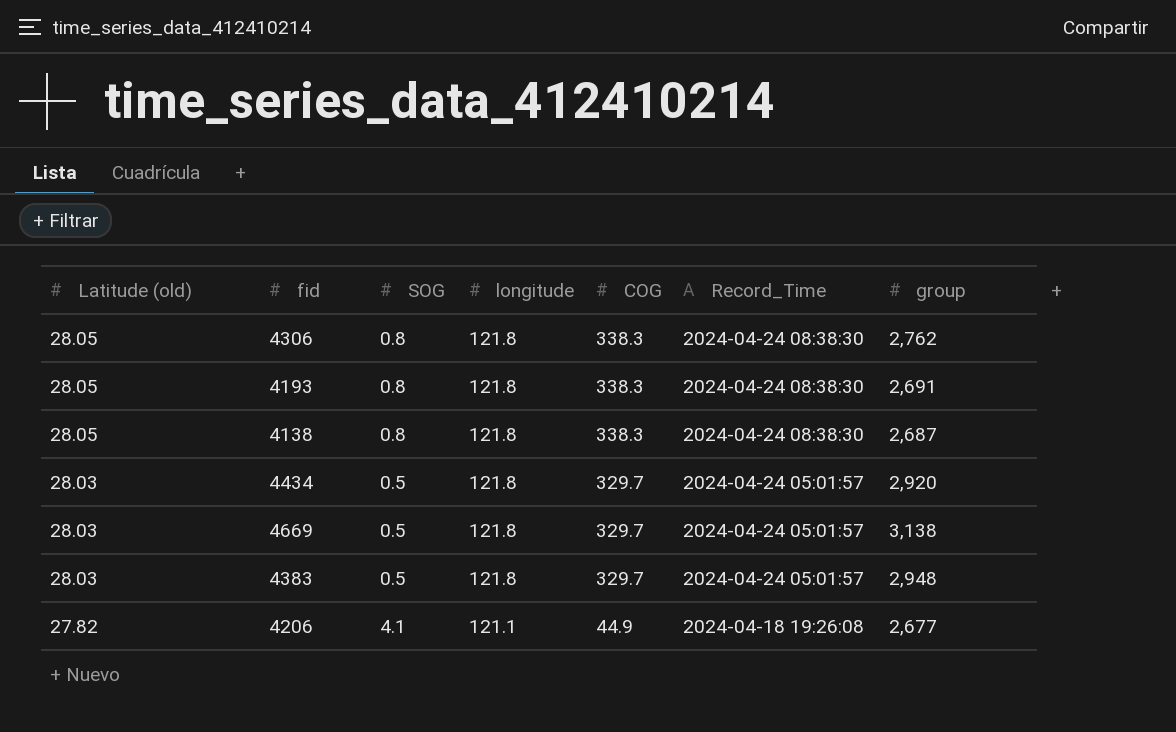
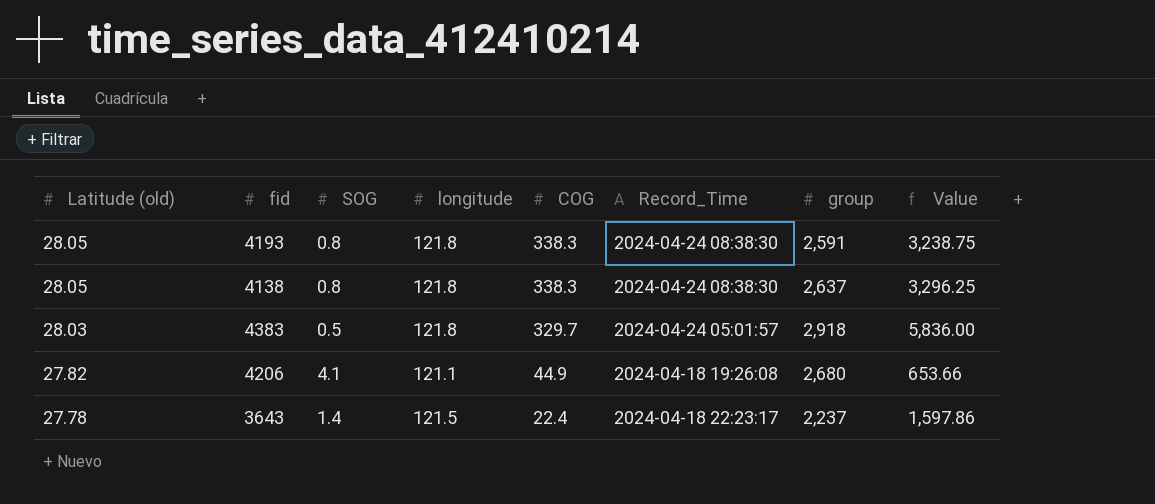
column Value | formula: none -> [group] / [SOG]
row 4306: 28.05 | 0.8 | 121.8 | 338.3 | 2024-04-24 08:38:30 | 2,762 -> none
row 4434: 28.03 | 0.5 | 121.8 | 329.7 | 2024-04-24 05:01:57 | 2,920 -> none
row 4669: 28.03 | 0.5 | 121.8 | 329.7 | 2024-04-24 05:01:57 | 3,138 -> none
4193 | group: 2,691 -> 2,591
4138 | group: 2,687 -> 2,637
4383 | group: 2,948 -> 2,918
4206 | group: 2,677 -> 2,680
row 3643: none -> 27.78 | 1.4 | 121.5 | 22.4 | 2024-04-18 22:23:17 | 2,237 | 1,597.86

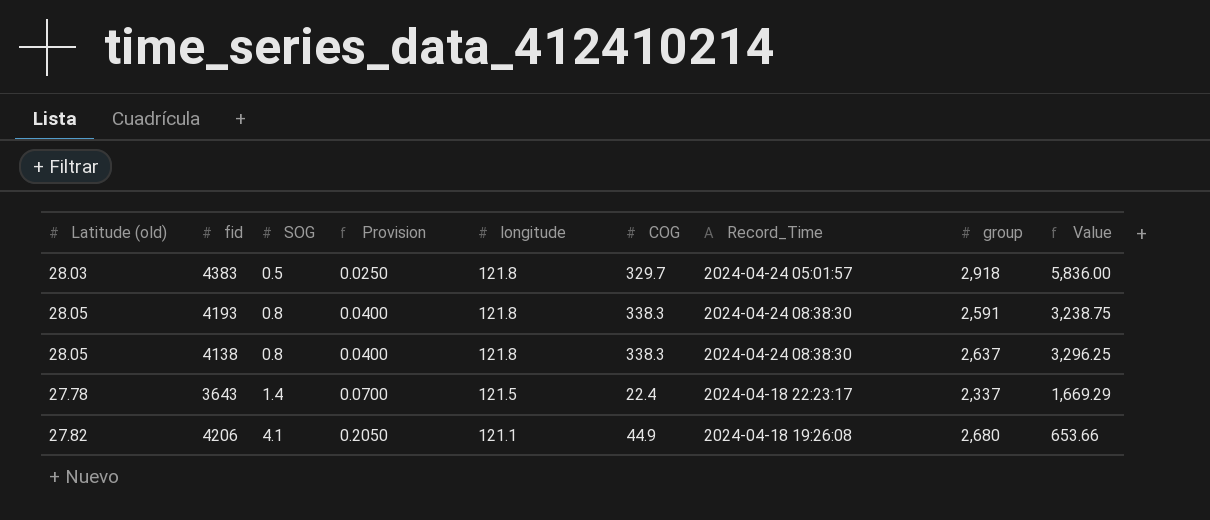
row order: Latitude (old) descending -> SOG ascending
column Provision | formula: none -> [SOG] * 0.05
3643 | group: 2,237 -> 2,337
3643 | Value: 1,597.86 -> 1,669.29

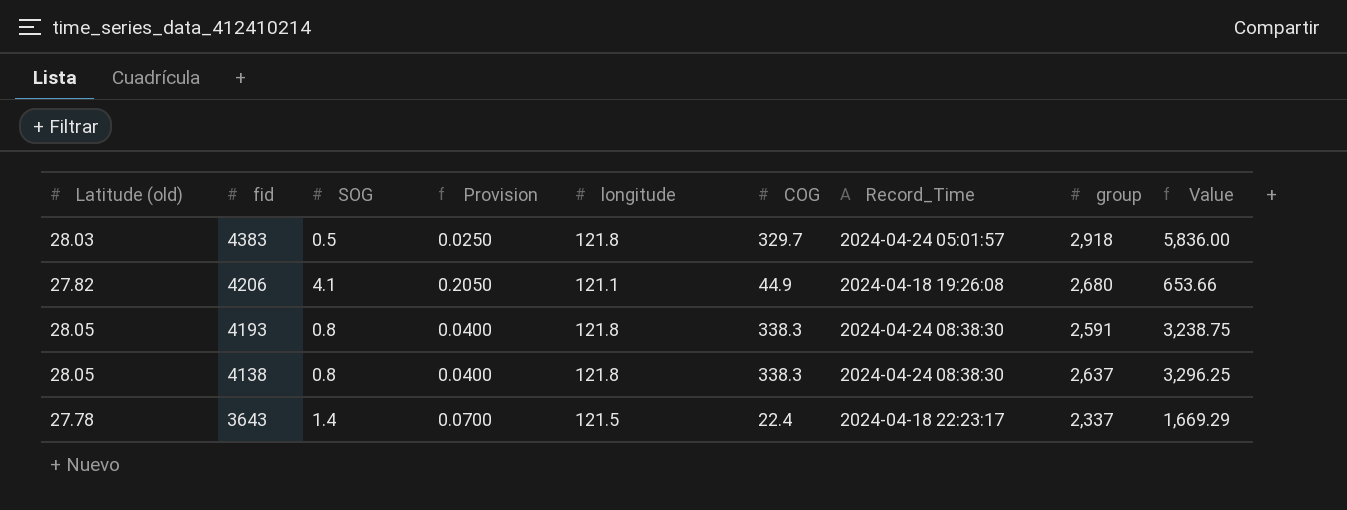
row order: SOG ascending -> fid descending

